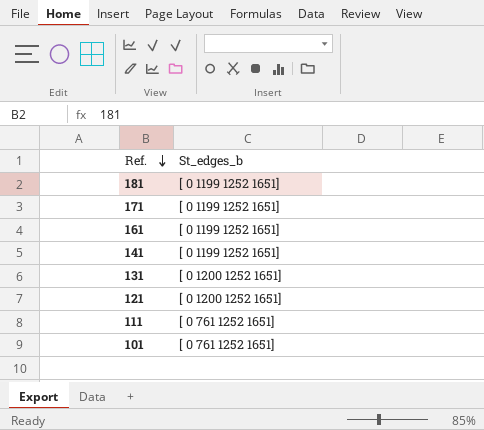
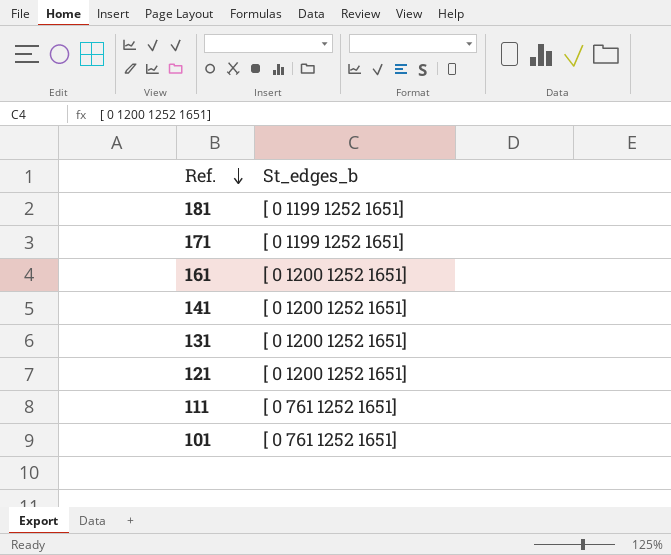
161 | St_edges_b: [ 0 1199 1252 1651] -> [ 0 1200 1252 1651]
141 | St_edges_b: [ 0 1199 1252 1651] -> [ 0 1200 1252 1651]

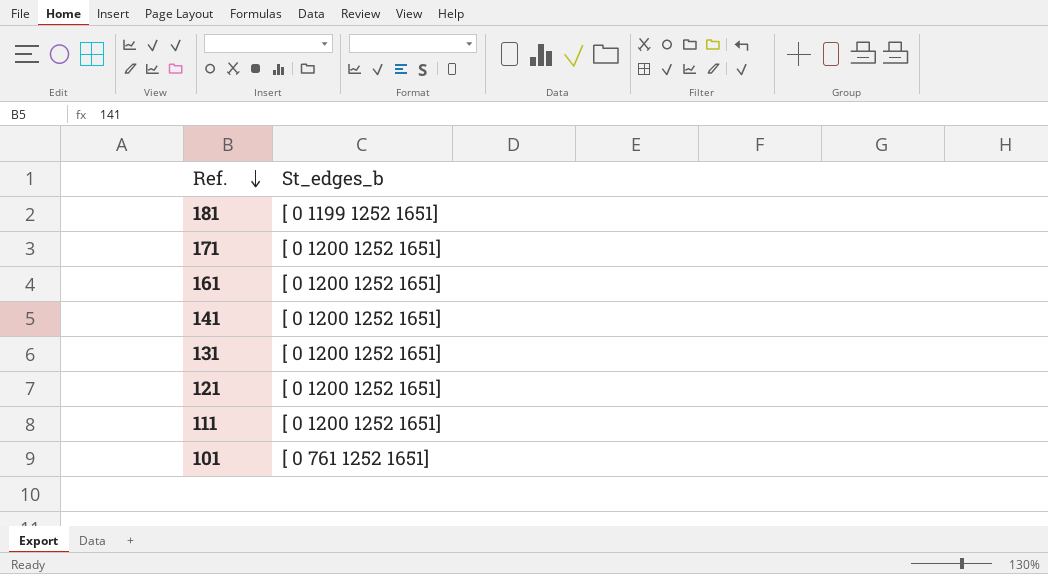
171 | St_edges_b: [ 0 1199 1252 1651] -> [ 0 1200 1252 1651]
111 | St_edges_b: [ 0 761 1252 1651] -> [ 0 1200 1252 1651]

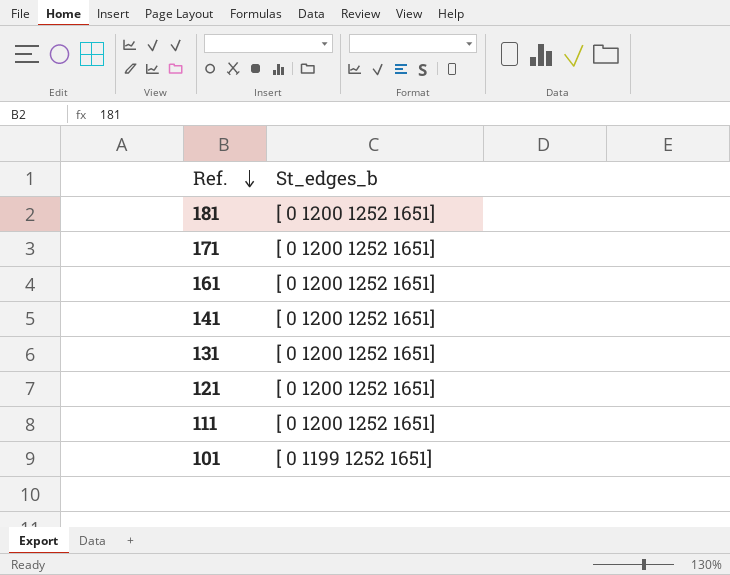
181 | St_edges_b: [ 0 1199 1252 1651] -> [ 0 1200 1252 1651]
101 | St_edges_b: [ 0 761 1252 1651] -> [ 0 1199 1252 1651]

